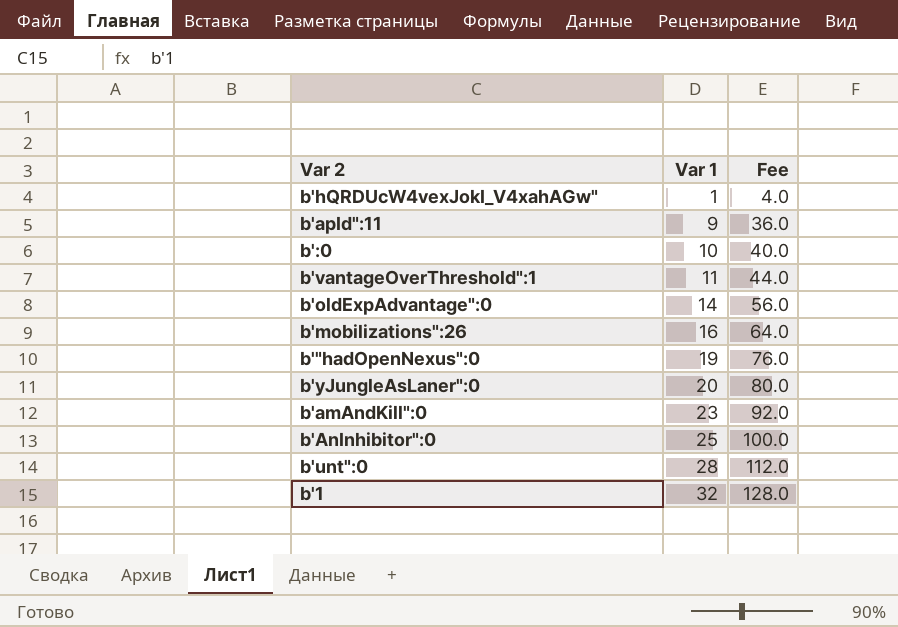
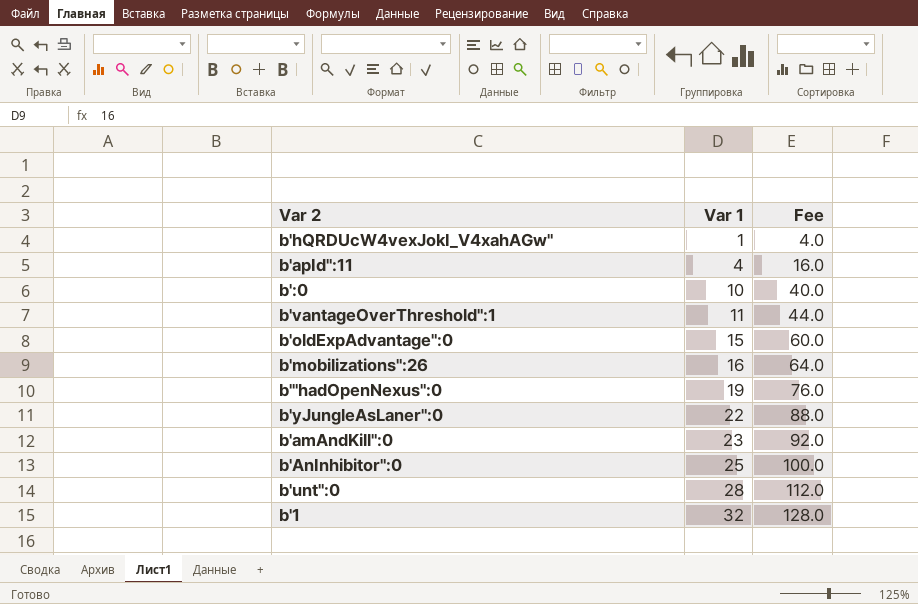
b'apId":11 | Var 1: 9 -> 4
b'apId":11 | Fee: 36.0 -> 16.0
b'oldExpAdvantage":0 | Var 1: 14 -> 15
b'oldExpAdvantage":0 | Fee: 56.0 -> 60.0
b'yJungleAsLaner":0 | Var 1: 20 -> 22
b'yJungleAsLaner":0 | Fee: 80.0 -> 88.0

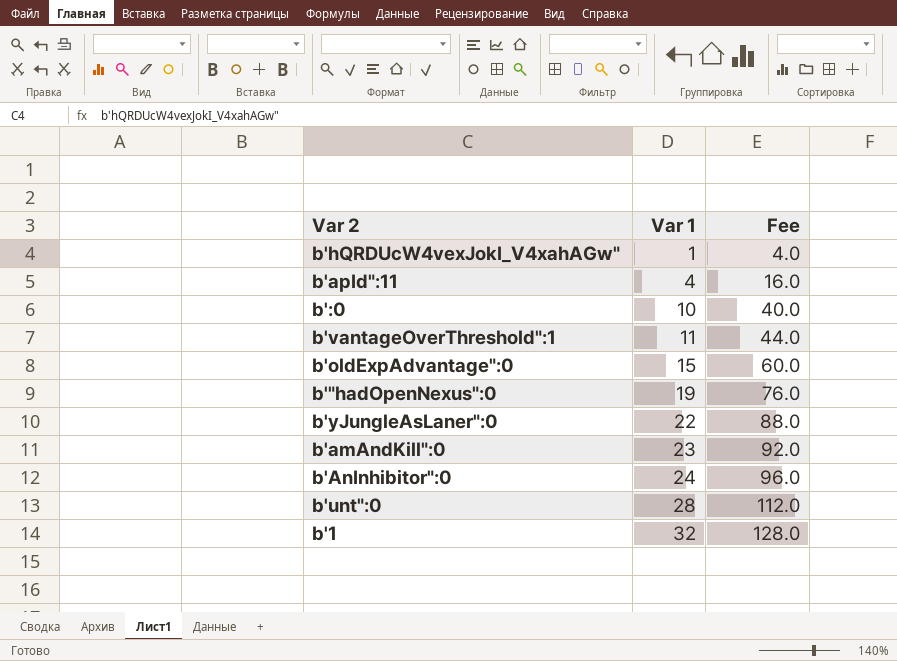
row b'mobilizations":26: 16 | 64.0 -> none
b'AnInhibitor":0 | Var 1: 25 -> 24
b'AnInhibitor":0 | Fee: 100.0 -> 96.0

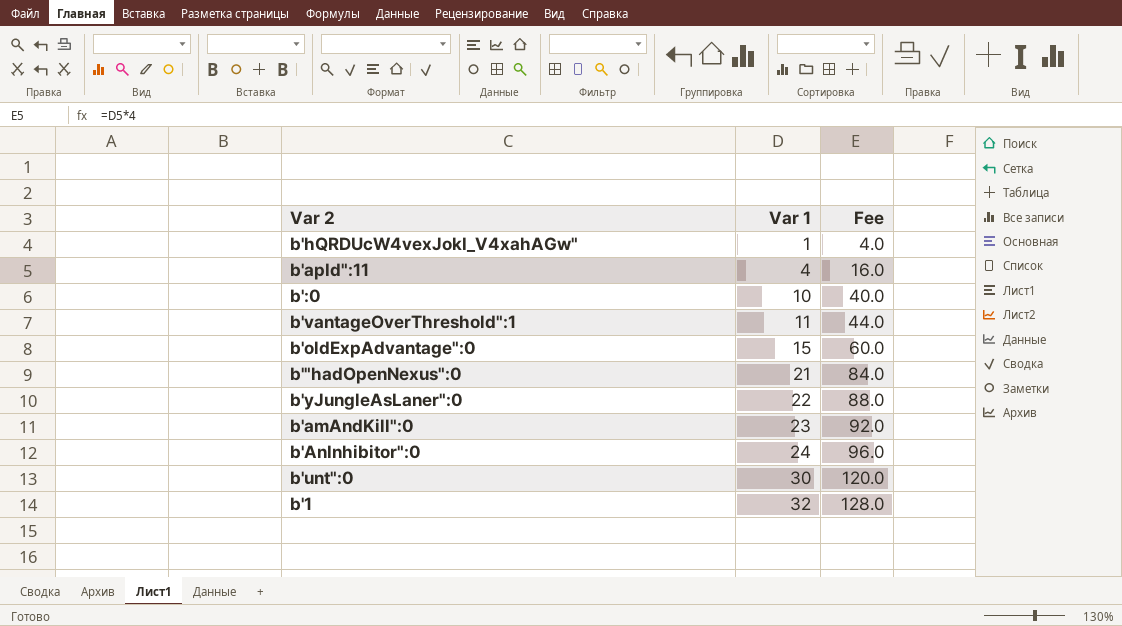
b'"hadOpenNexus":0 | Var 1: 19 -> 21
b'"hadOpenNexus":0 | Fee: 76.0 -> 84.0
b'unt":0 | Var 1: 28 -> 30
b'unt":0 | Fee: 112.0 -> 120.0

